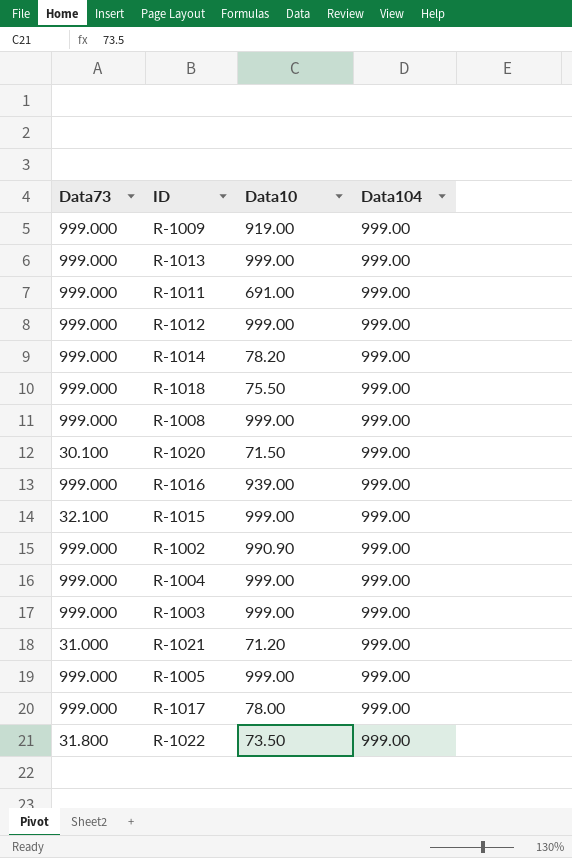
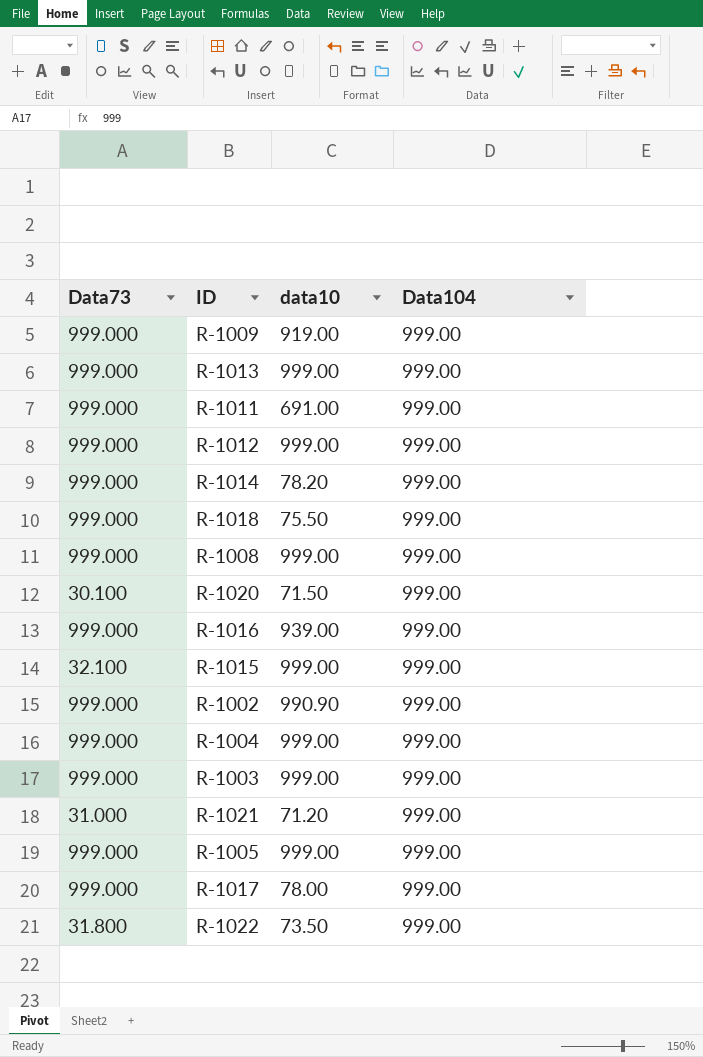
column name: Data10 -> data10

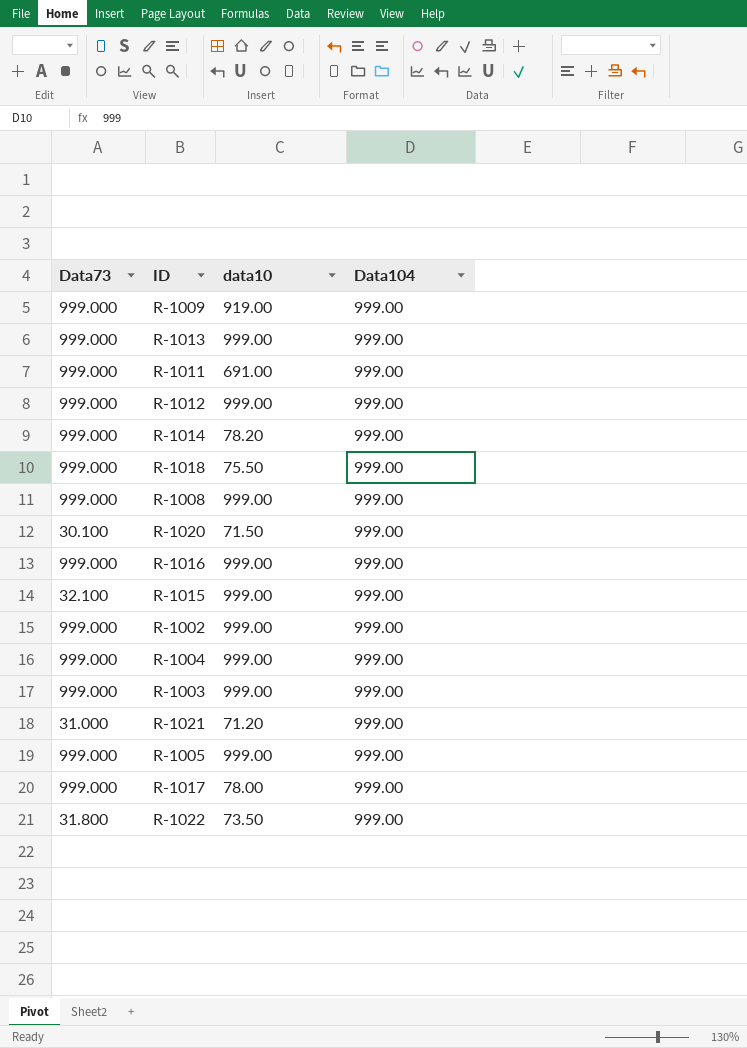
R-1016 | data10: 939.00 -> 999.00
R-1002 | data10: 990.90 -> 999.00

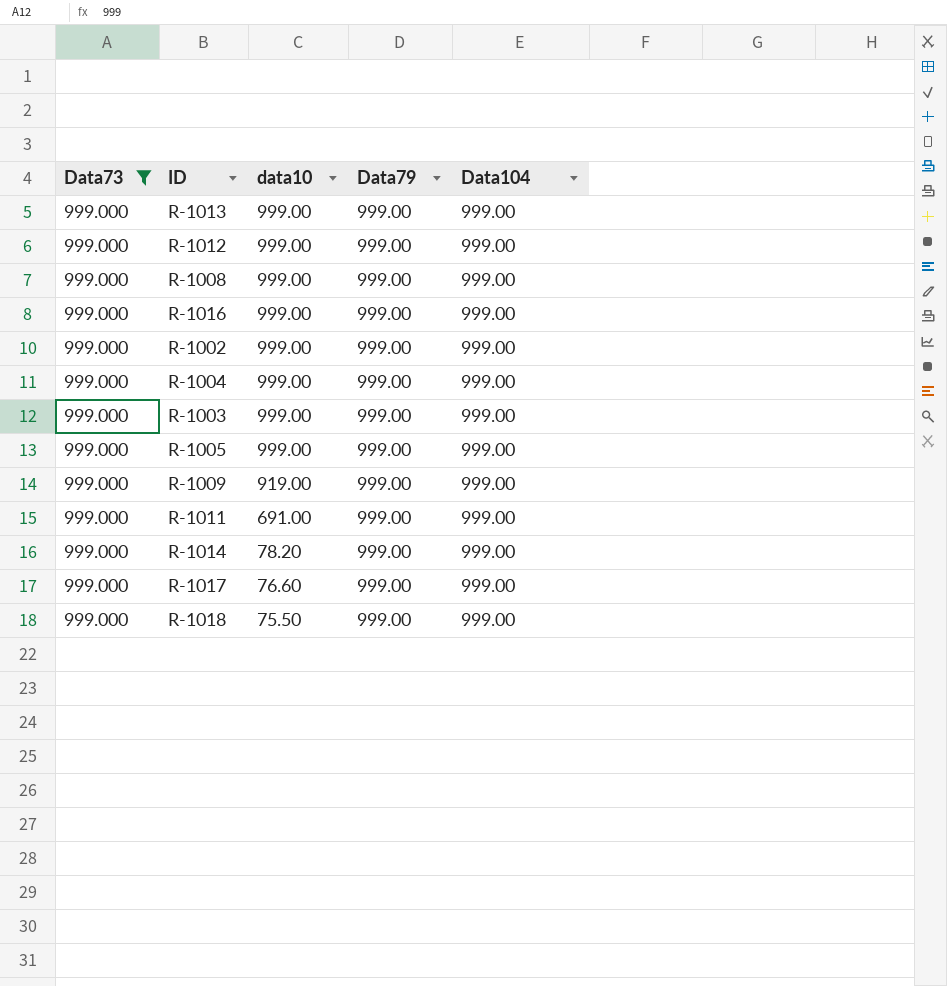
filter: none -> Data73 = 999.000
row order: none -> data10 descending
column Data79 | position: none -> 4
R-1017 | data10: 78.00 -> 76.60

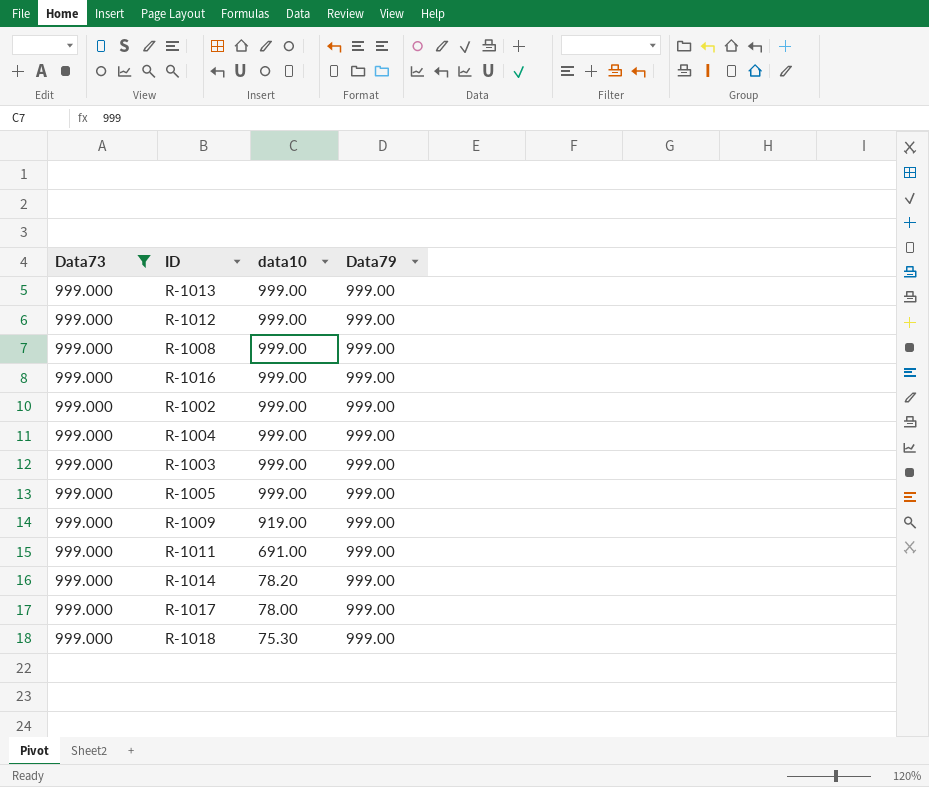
column Data104 | position: 5 -> none
R-1017 | data10: 76.60 -> 78.00
R-1018 | data10: 75.50 -> 75.30

